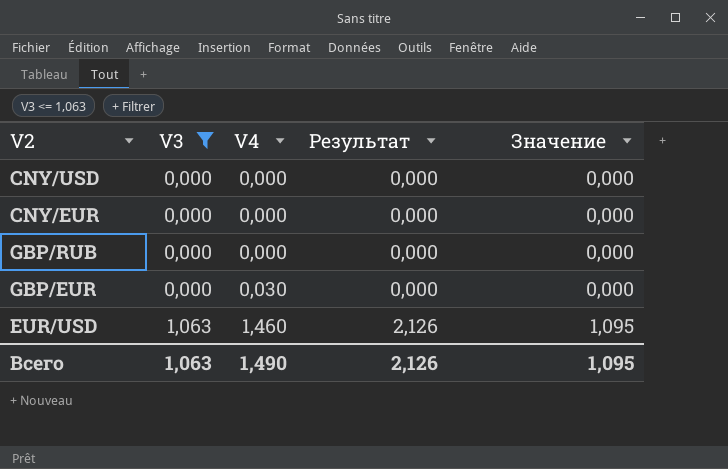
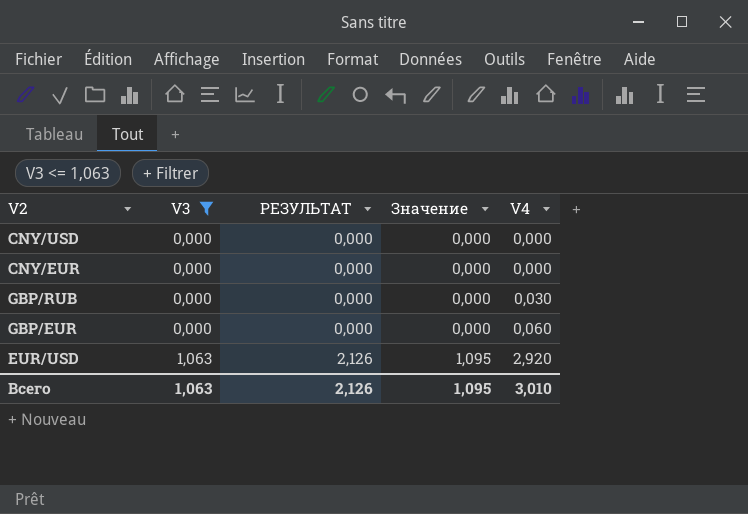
column name: Результат -> РЕЗУЛЬТАТ
column V4 | position: 3 -> 5
GBP/RUB | V4: 0,000 -> 0,030
GBP/EUR | V4: 0,030 -> 0,060
EUR/USD | V4: 1,460 -> 2,920
Всего | V4: 1,490 -> 3,010

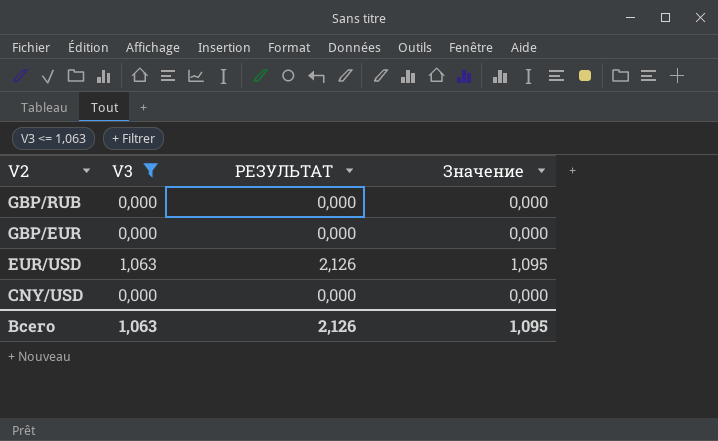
row order: V3 ascending -> V2 descending
column V4 | position: 5 -> none
row CNY/EUR: 0,000 | 0,000 | 0,000 | 0,000 -> none

